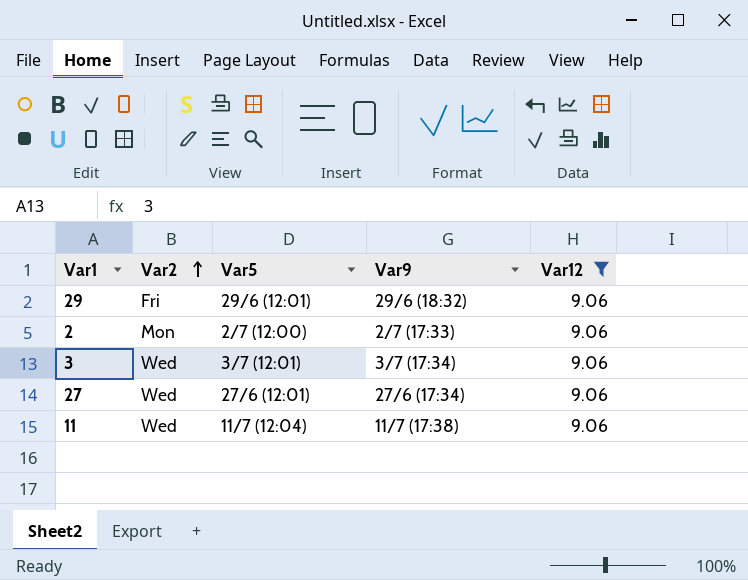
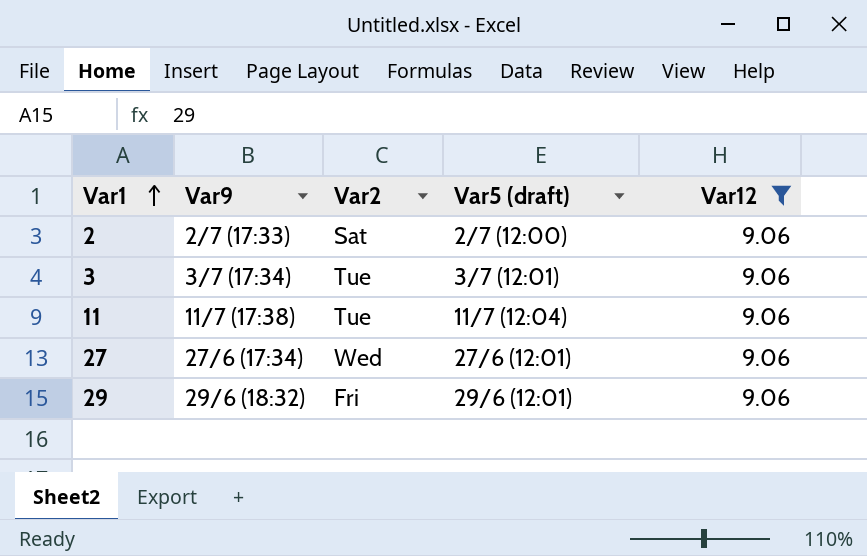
row order: Var2 ascending -> Var1 ascending
column Var9 | position: 4 -> 2
column name: Var5 -> Var5 (draft)
2 | Var2: Mon -> Sat
3 | Var2: Wed -> Tue
11 | Var2: Wed -> Tue

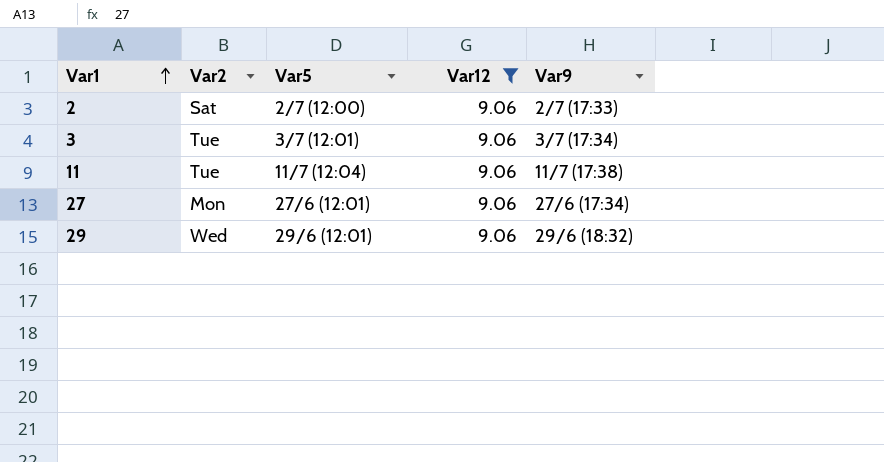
column name: Var5 (draft) -> Var5
column Var9 | position: 2 -> 5
27 | Var2: Wed -> Mon
29 | Var2: Fri -> Wed

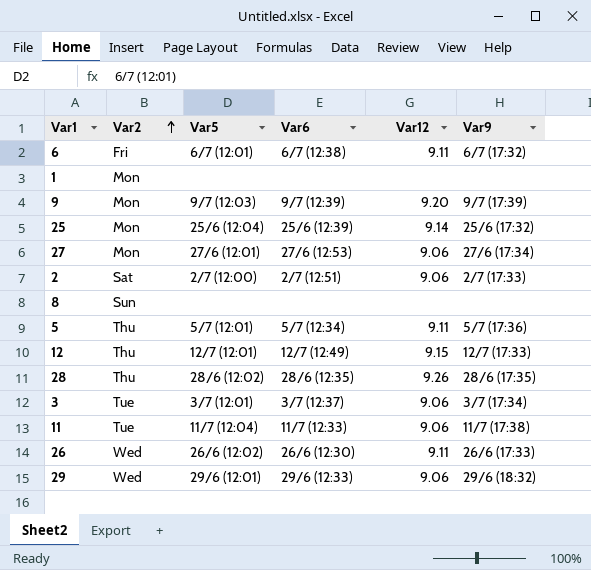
filter: Var12 = 9.06 -> none
row order: Var1 ascending -> Var2 ascending
column Var6 | position: none -> 4

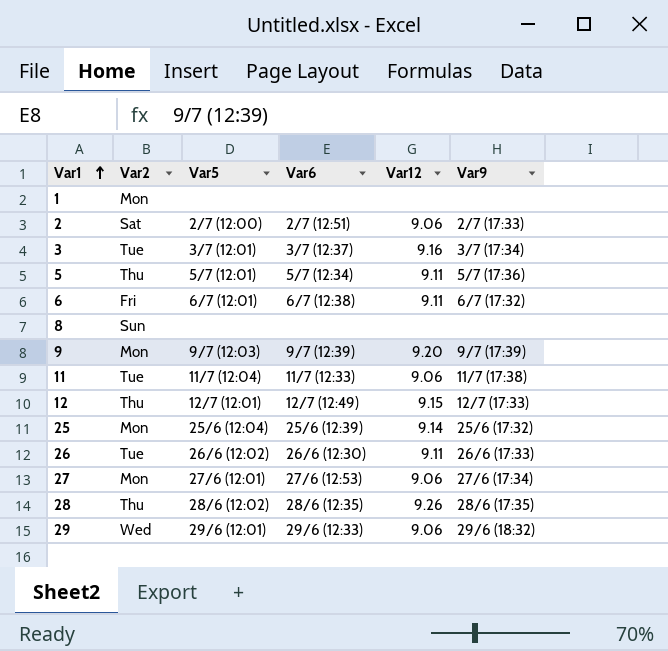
row order: Var2 ascending -> Var1 ascending
3 | Var12: 9.06 -> 9.16
26 | Var2: Wed -> Tue

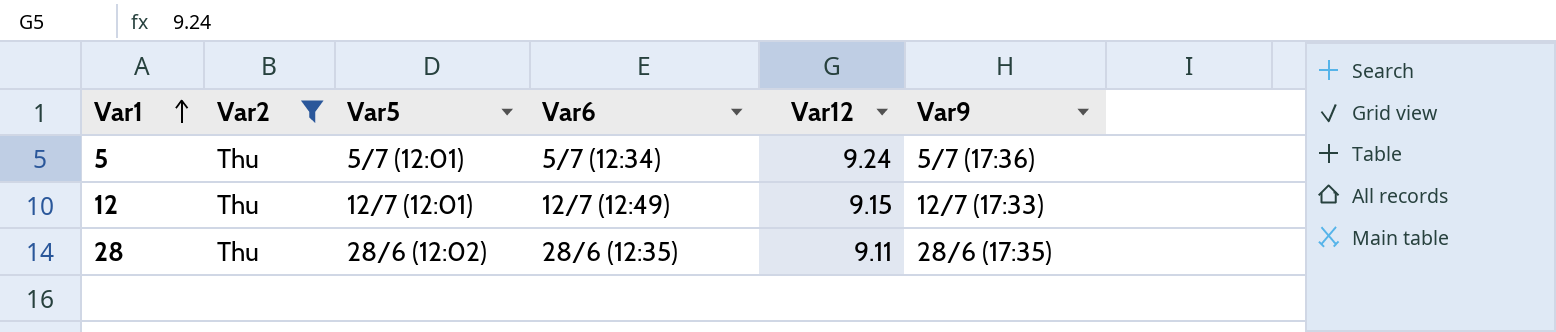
filter: none -> Var2 = Thu
5 | Var12: 9.11 -> 9.24
28 | Var12: 9.26 -> 9.11

